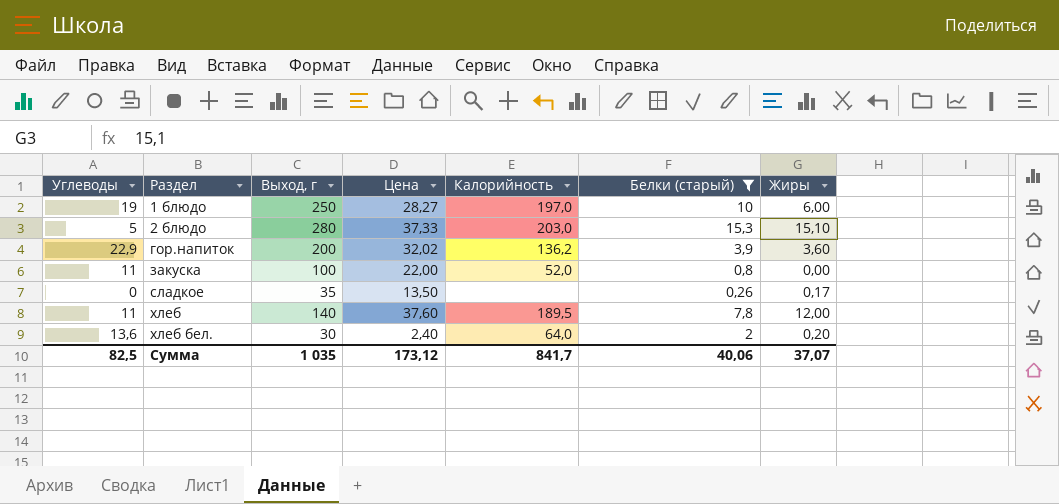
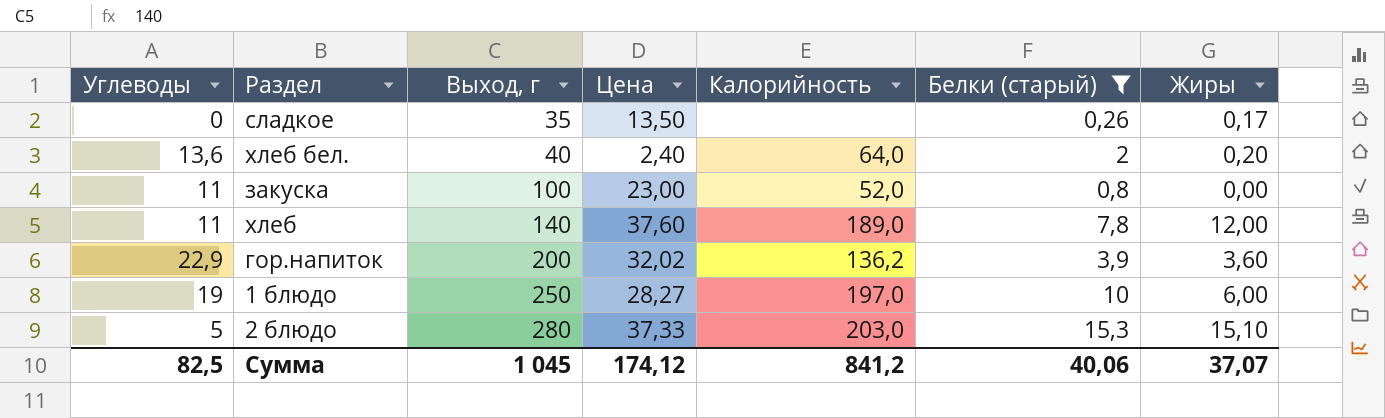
row order: Раздел ascending -> Выход, г ascending
хлеб бел. | Выход, г: 30 -> 40
закуска | Цена: 22,00 -> 23,00
хлеб | Калорийность: 189,5 -> 189,0
Сумма | Выход, г: 1 035 -> 1 045
Сумма | Цена: 173,12 -> 174,12
Сумма | Калорийность: 841,7 -> 841,2

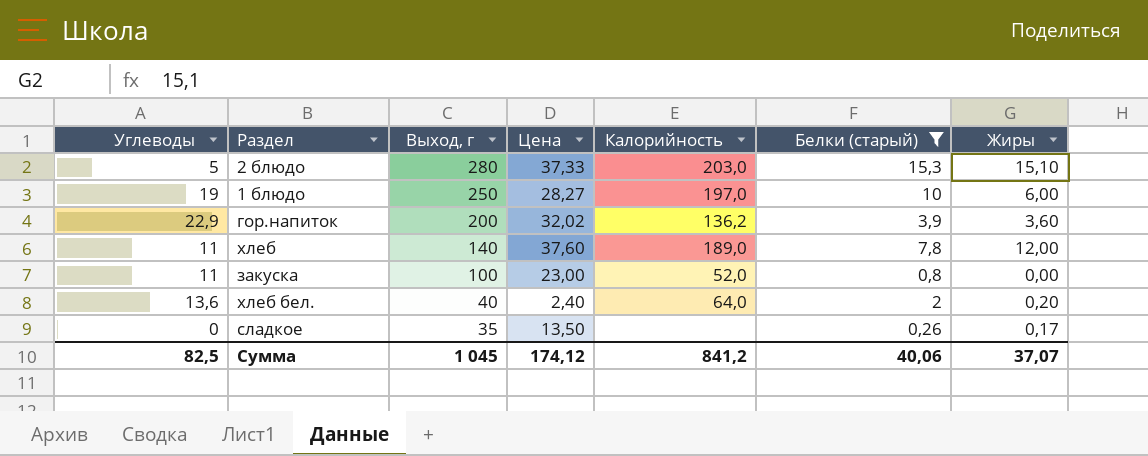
row order: Выход, г ascending -> Выход, г descending

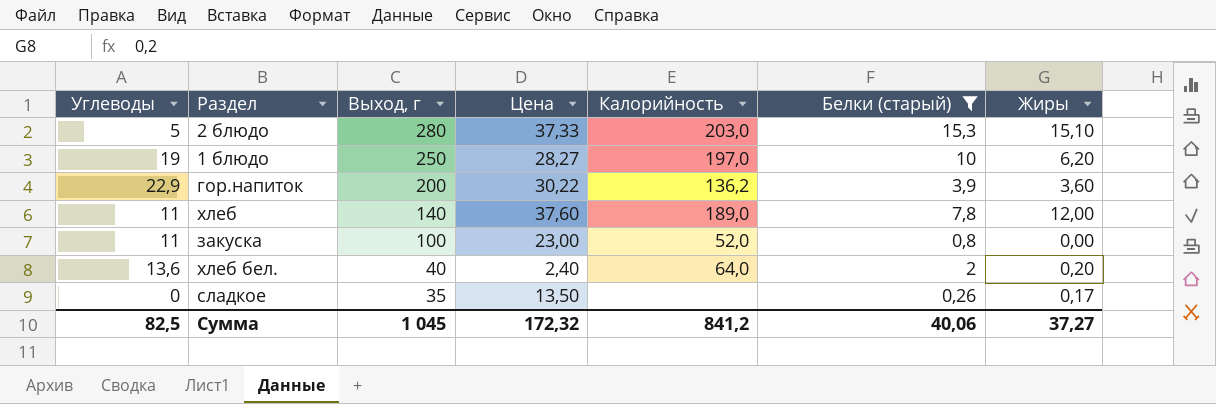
1 блюдо | Жиры: 6,00 -> 6,20
гор.напиток | Цена: 32,02 -> 30,22
Сумма | Цена: 174,12 -> 172,32
Сумма | Жиры: 37,07 -> 37,27

